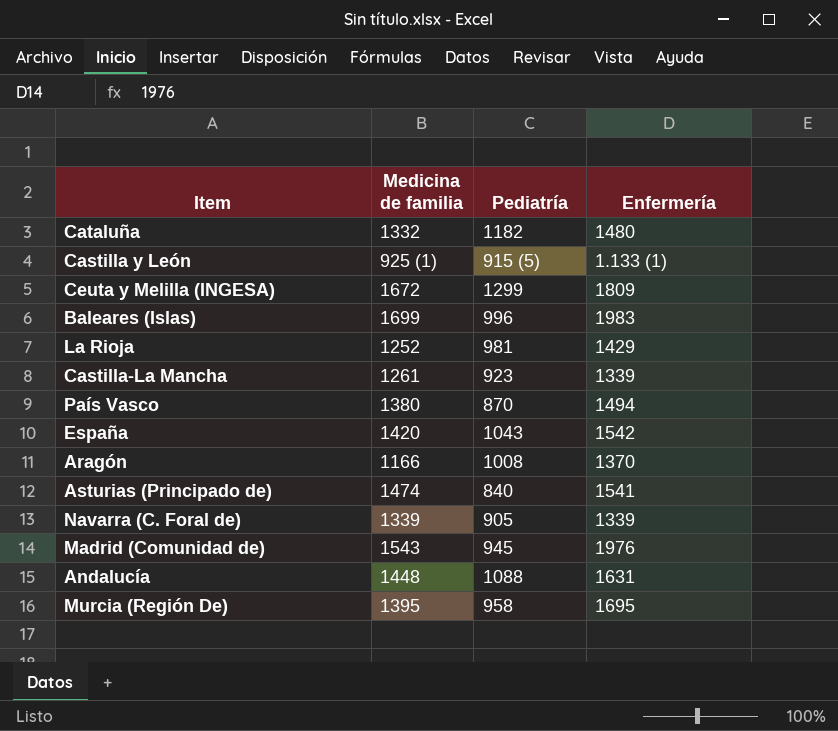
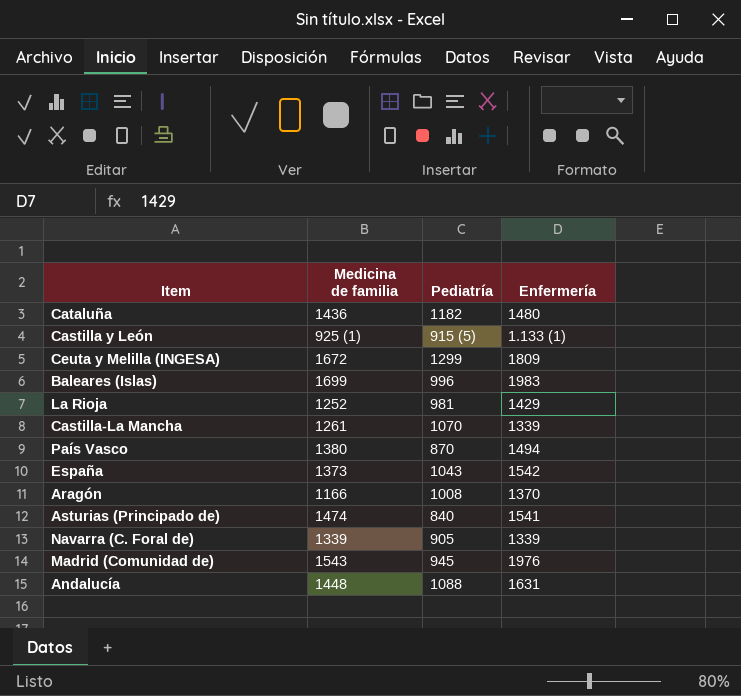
row Murcia (Región De): 1395 | 958 | 1695 -> none
Cataluña | Medicina de familia: 1332 -> 1436
Castilla-La Mancha | Pediatría: 923 -> 1070
España | Medicina de familia: 1420 -> 1373

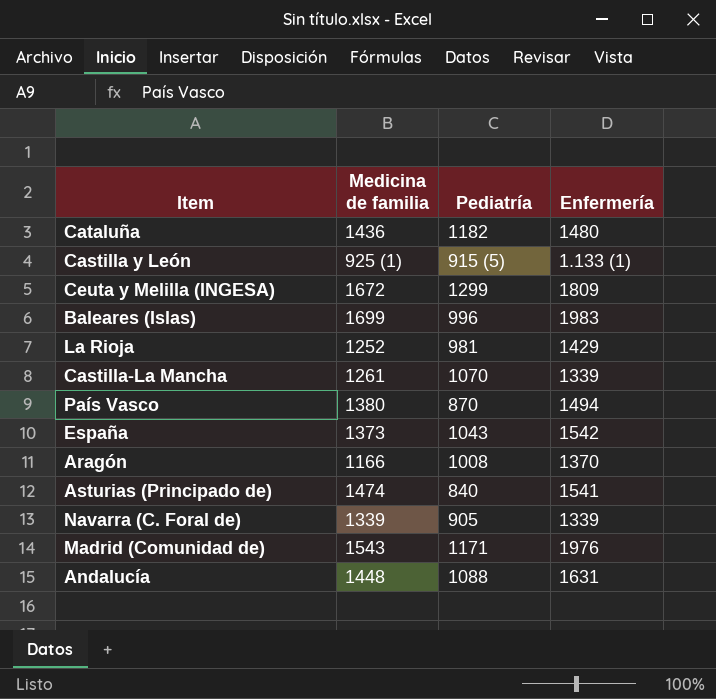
Madrid (Comunidad de) | Pediatría: 945 -> 1171

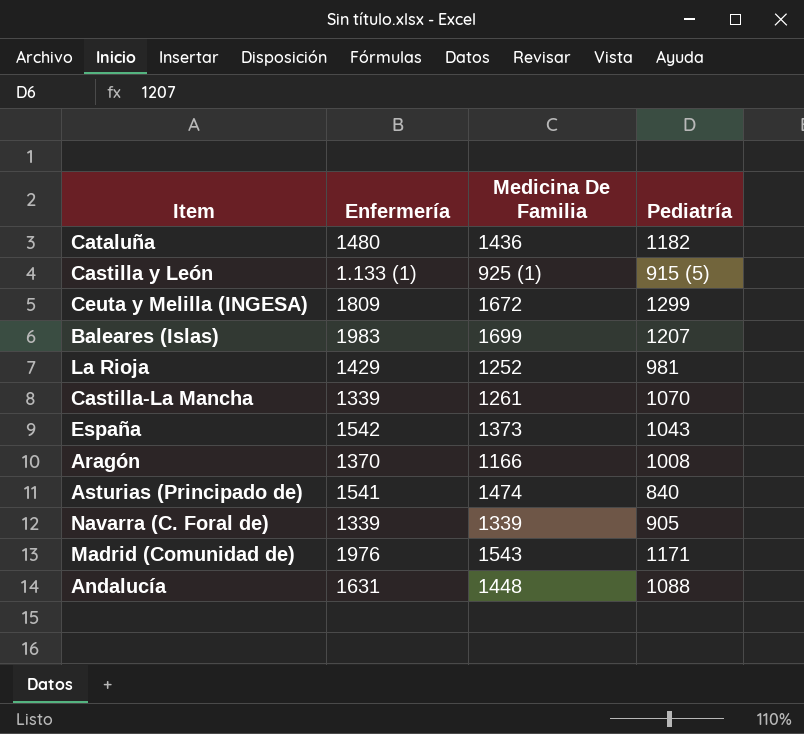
column Enfermería | position: 4 -> 2
column name: Medicina de familia -> Medicina De Familia
row País Vasco: 1380 | 870 | 1494 -> none
Baleares (Islas) | Pediatría: 996 -> 1207

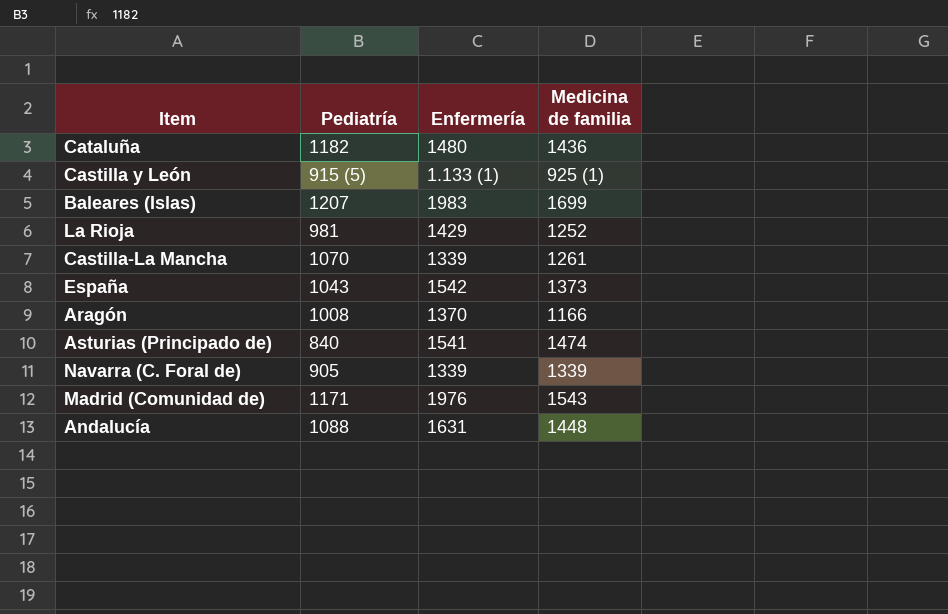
column Pediatría | position: 4 -> 2
column name: Medicina De Familia -> Medicina de familia
row Ceuta y Melilla (INGESA): 1809 | 1672 | 1299 -> none

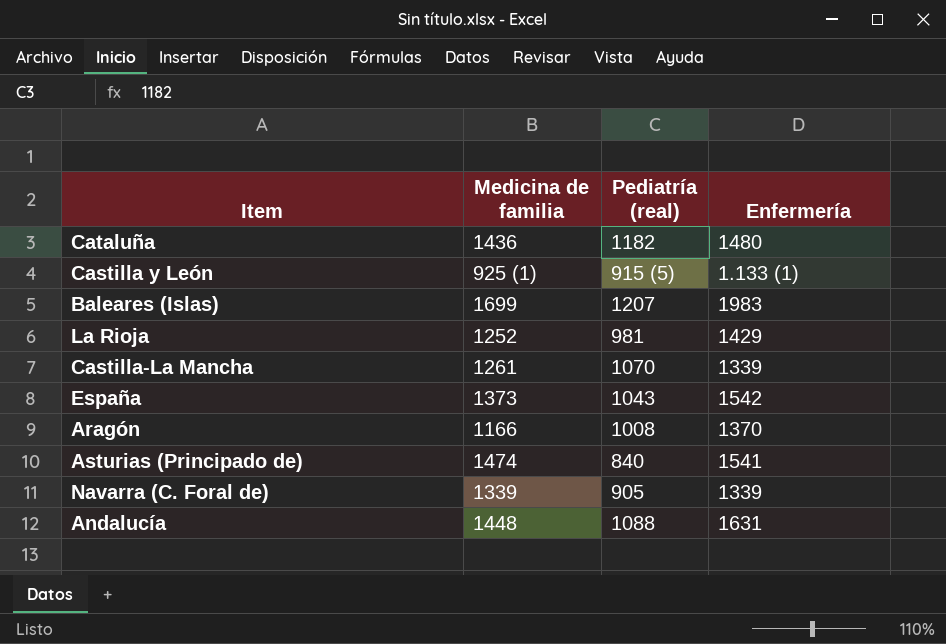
column Medicina de familia | position: 4 -> 2
column name: Pediatría -> Pediatría (real)
row Madrid (Comunidad de): 1171 | 1976 | 1543 -> none

